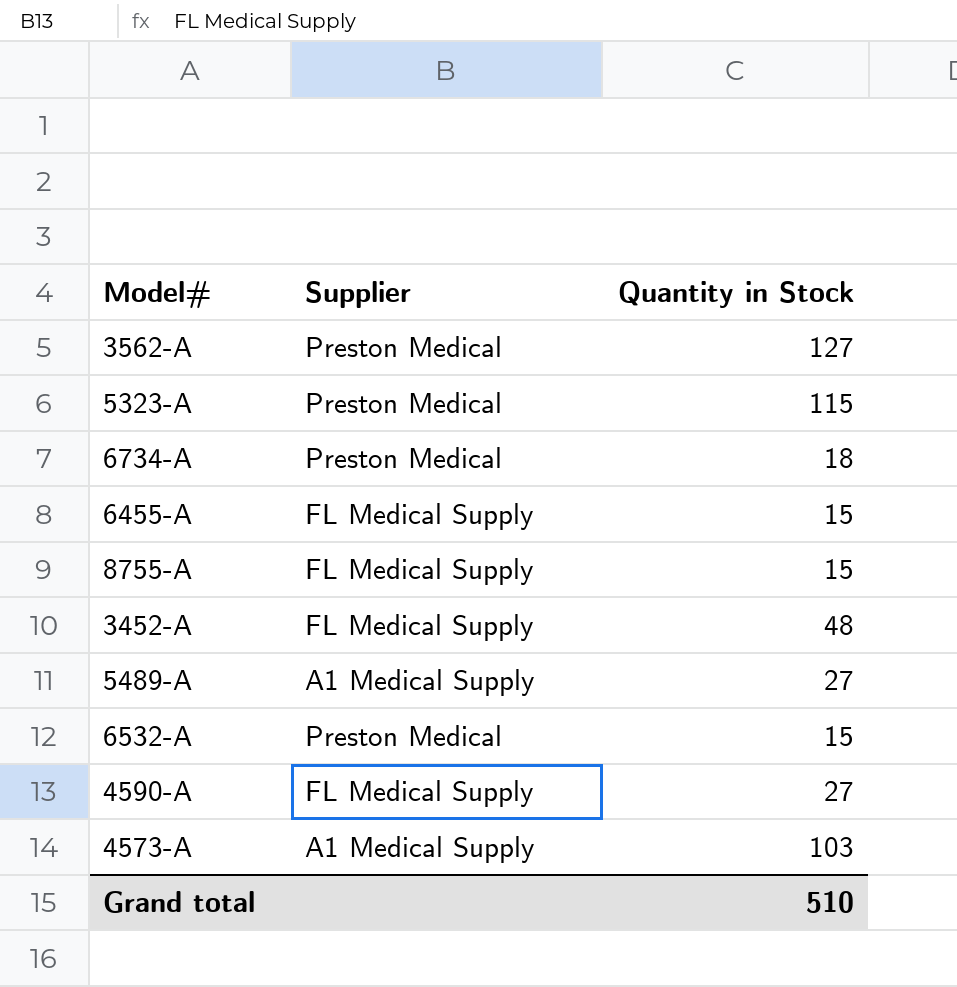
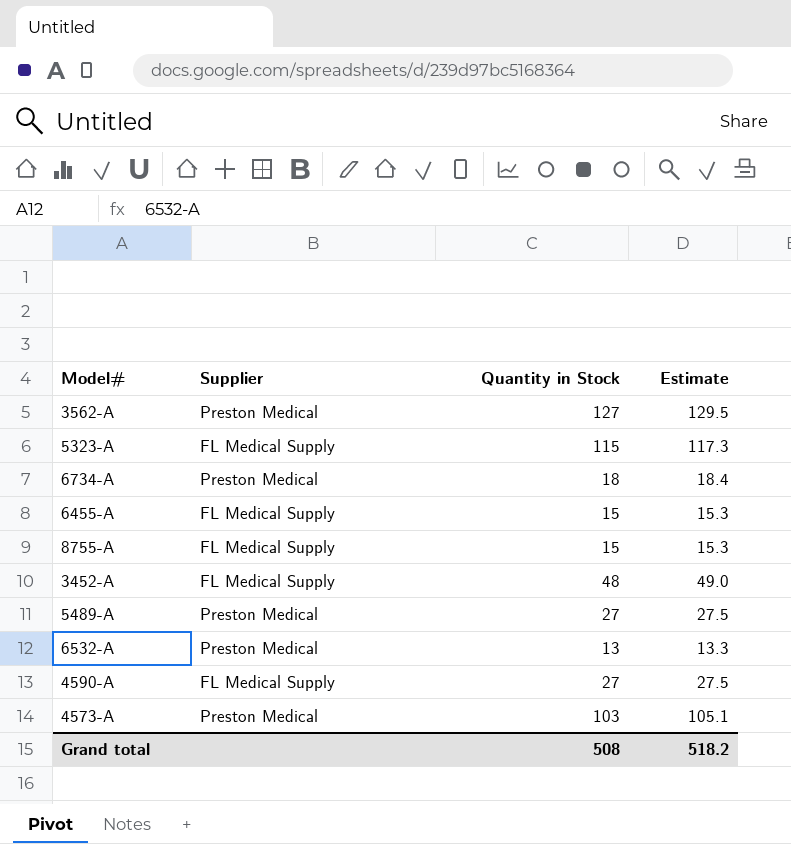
column Estimate | formula: none -> [Quantity in Stock] * 1.02
5323-A | Supplier: Preston Medical -> FL Medical Supply
5489-A | Supplier: A1 Medical Supply -> Preston Medical
6532-A | Quantity in Stock: 15 -> 13
4573-A | Supplier: A1 Medical Supply -> Preston Medical
Grand total | Quantity in Stock: 510 -> 508

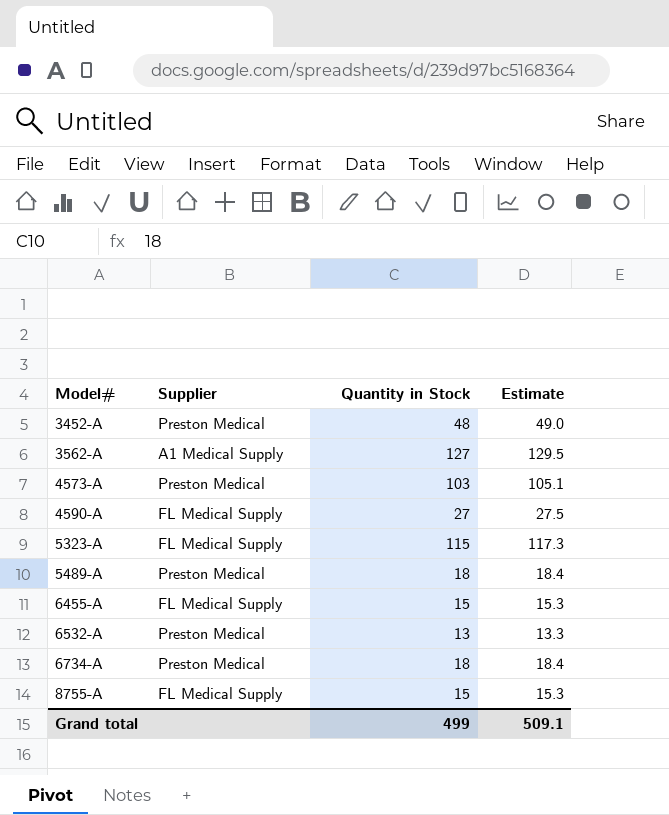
row order: none -> Model# ascending
3452-A | Supplier: FL Medical Supply -> Preston Medical
3562-A | Supplier: Preston Medical -> A1 Medical Supply
5489-A | Quantity in Stock: 27 -> 18
5489-A | Estimate: 27.5 -> 18.4
Grand total | Quantity in Stock: 508 -> 499
Grand total | Estimate: 518.2 -> 509.1

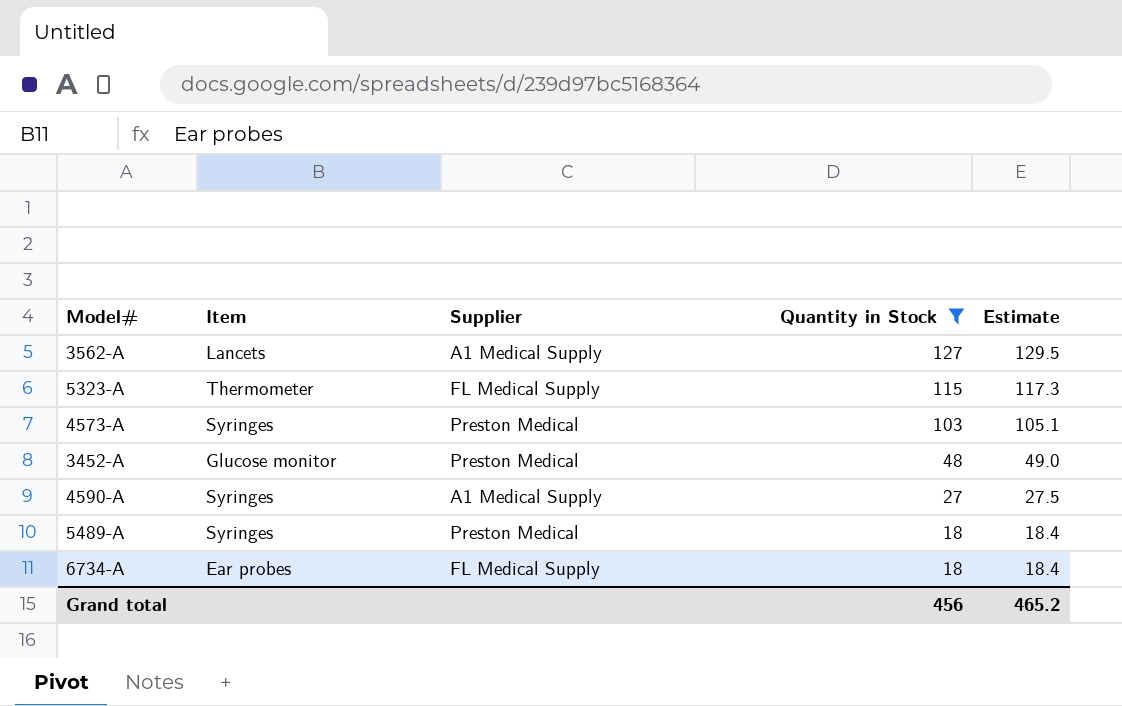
filter: none -> Quantity in Stock >= 18
row order: Model# ascending -> Quantity in Stock descending
column Item | position: none -> 2
4590-A | Supplier: FL Medical Supply -> A1 Medical Supply
6734-A | Supplier: Preston Medical -> FL Medical Supply
Grand total | Quantity in Stock: 499 -> 456
Grand total | Estimate: 509.1 -> 465.2

